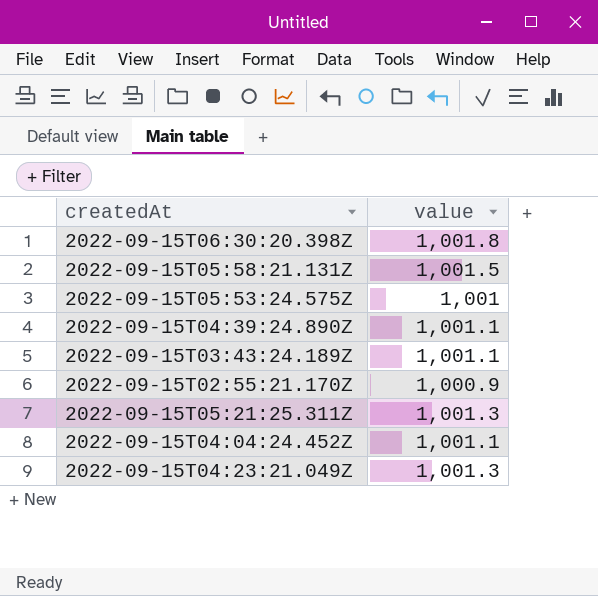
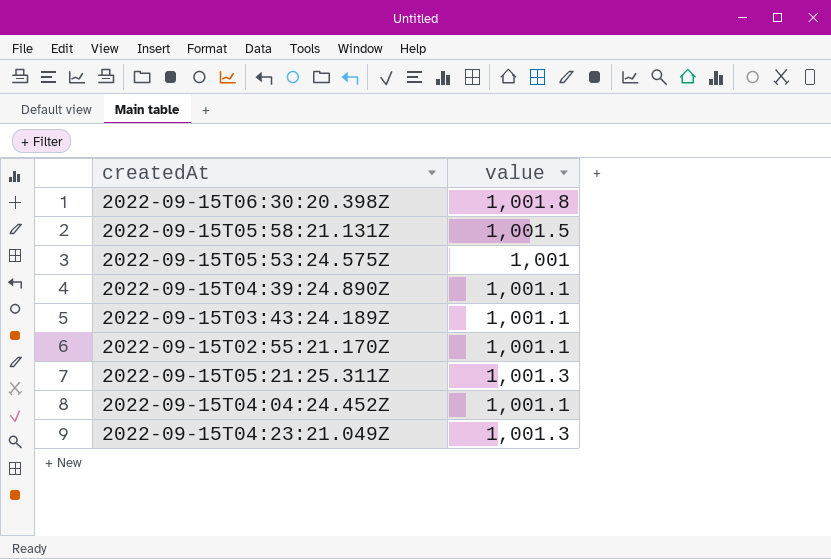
2022-09-15T02:55:21.170Z | value: 1,000.9 -> 1,001.1

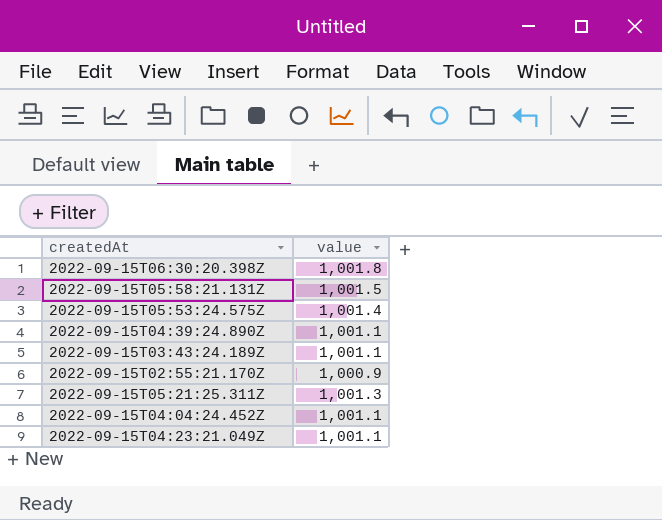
2022-09-15T05:53:24.575Z | value: 1,001 -> 1,001.4
2022-09-15T02:55:21.170Z | value: 1,001.1 -> 1,000.9
2022-09-15T04:23:21.049Z | value: 1,001.3 -> 1,001.1

